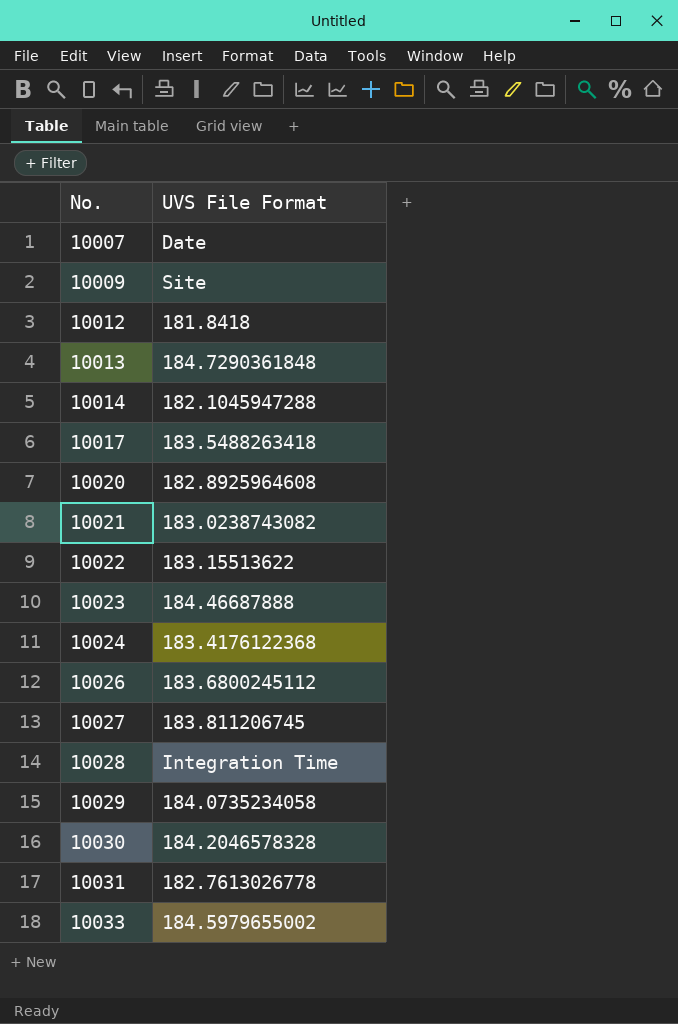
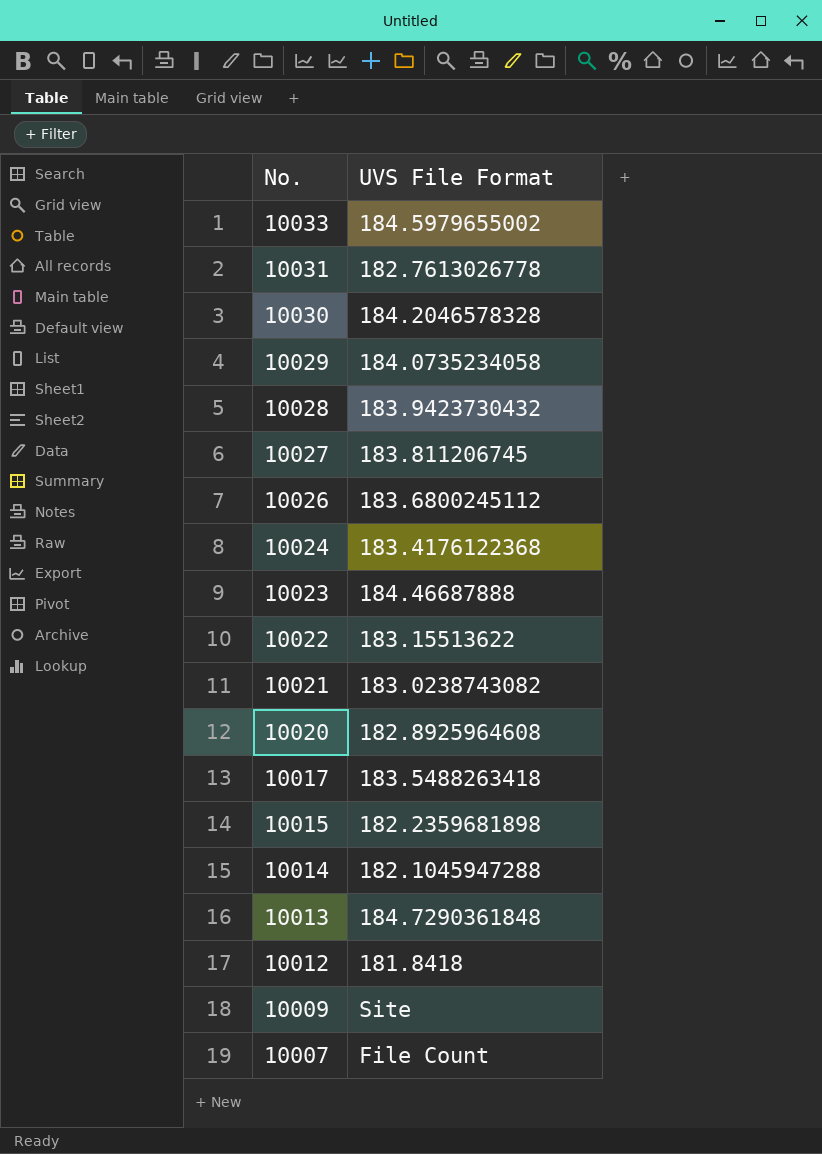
row order: No. ascending -> No. descending
10028 | UVS File Format: Integration Time -> 183.9423730432
row 10015: none -> 182.2359681898
10007 | UVS File Format: Date -> File Count

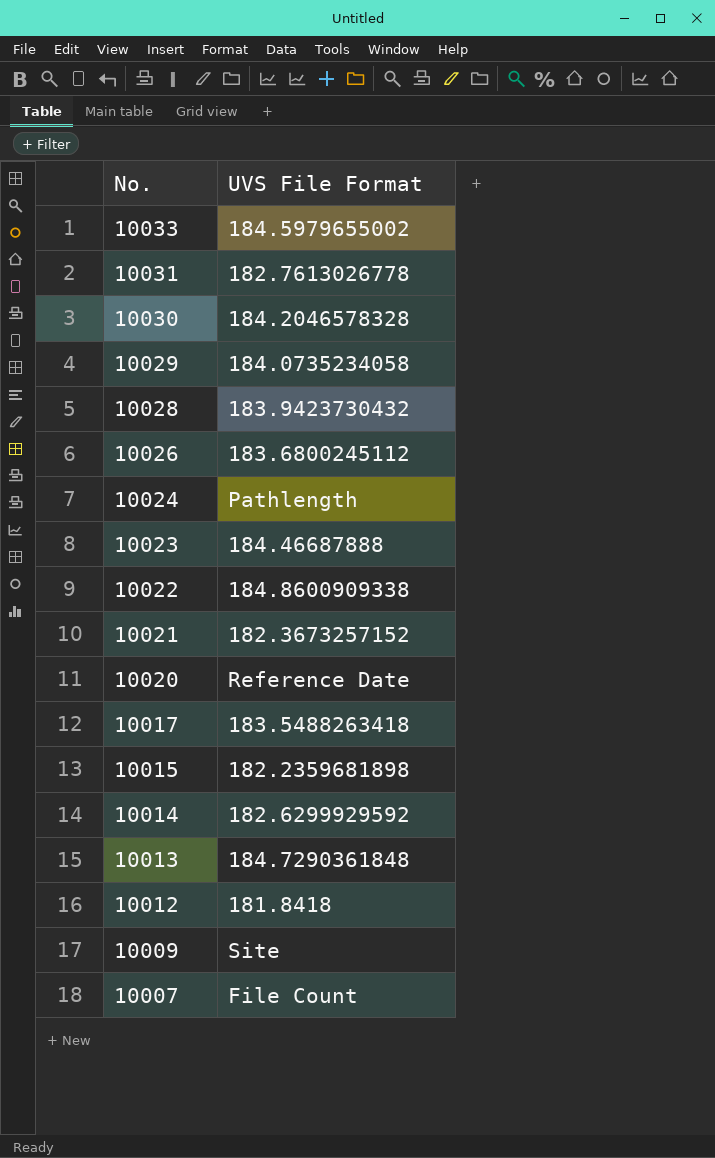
row 10027: 183.811206745 -> none
10024 | UVS File Format: 183.4176122368 -> Pathlength
10022 | UVS File Format: 183.15513622 -> 184.8600909338
10021 | UVS File Format: 183.0238743082 -> 182.3673257152
10020 | UVS File Format: 182.8925964608 -> Reference Date
10014 | UVS File Format: 182.1045947288 -> 182.6299929592

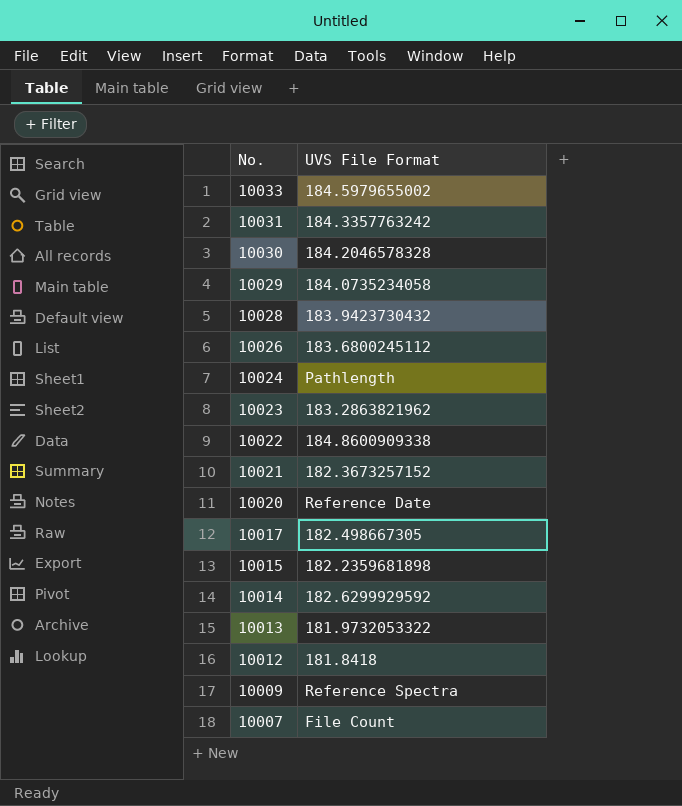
10031 | UVS File Format: 182.7613026778 -> 184.3357763242
10023 | UVS File Format: 184.46687888 -> 183.2863821962
10017 | UVS File Format: 183.5488263418 -> 182.498667305
10013 | UVS File Format: 184.7290361848 -> 181.9732053322
10009 | UVS File Format: Site -> Reference Spectra

